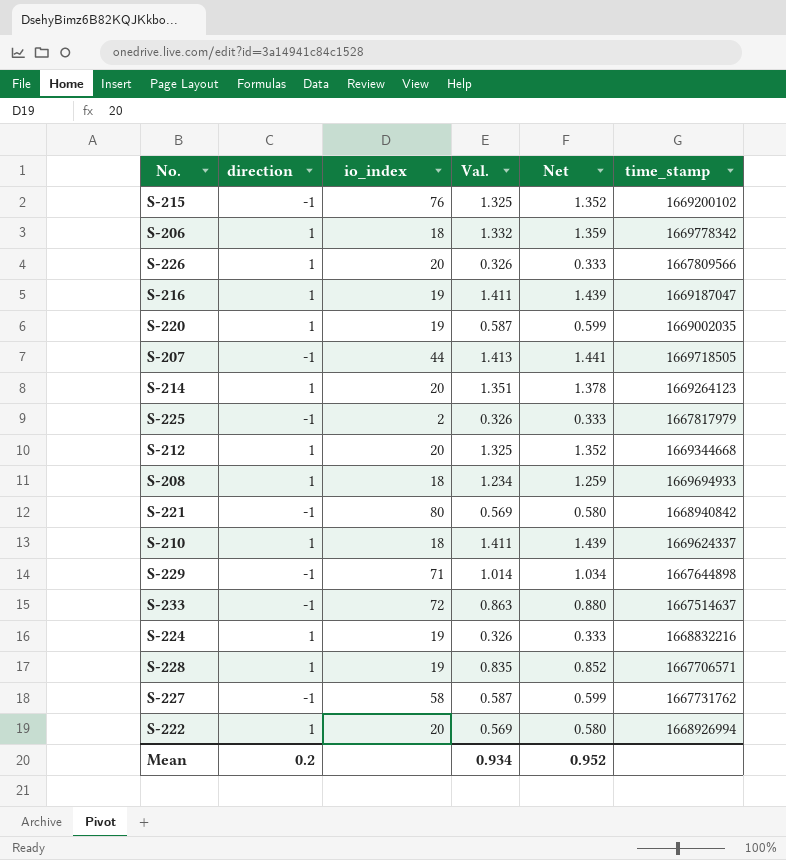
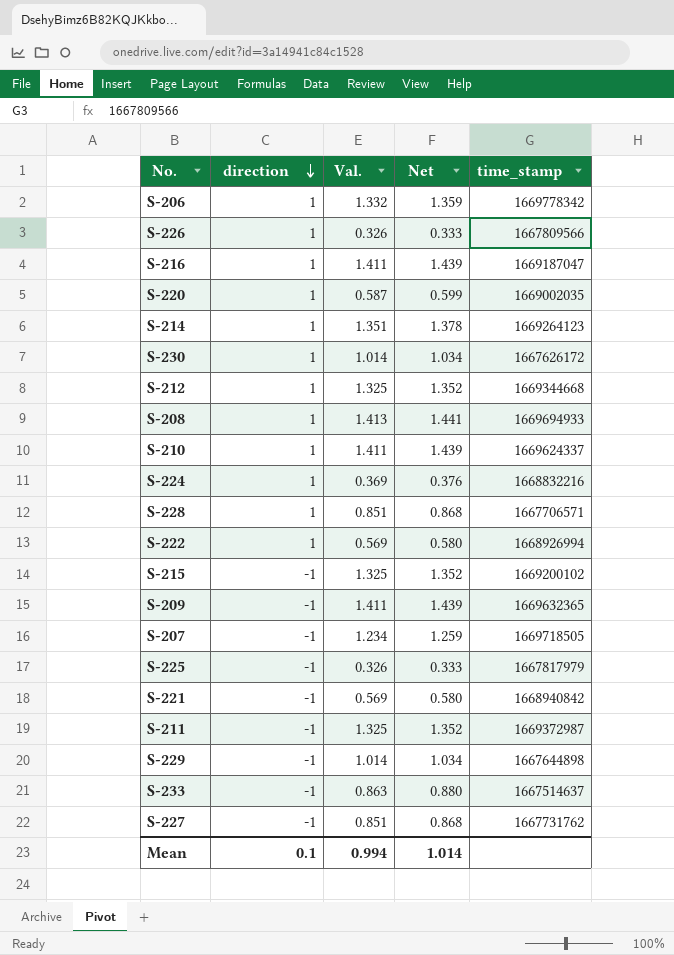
row order: none -> direction descending
column io_index | position: 3 -> none
row S-230: none -> 1 | 1.014 | 1.034 | 1667626172
S-208 | Val.: 1.234 -> 1.413
S-208 | Net: 1.259 -> 1.441
S-224 | Val.: 0.326 -> 0.369
S-224 | Net: 0.333 -> 0.376
S-228 | Val.: 0.835 -> 0.851
S-228 | Net: 0.852 -> 0.868
row S-209: none -> -1 | 1.411 | 1.439 | 1669632365
S-207 | Val.: 1.413 -> 1.234
S-207 | Net: 1.441 -> 1.259
row S-211: none -> -1 | 1.325 | 1.352 | 1669372987
S-227 | Val.: 0.587 -> 0.851
S-227 | Net: 0.599 -> 0.868
Mean | direction: 0.2 -> 0.1
Mean | Val.: 0.934 -> 0.994
Mean | Net: 0.952 -> 1.014

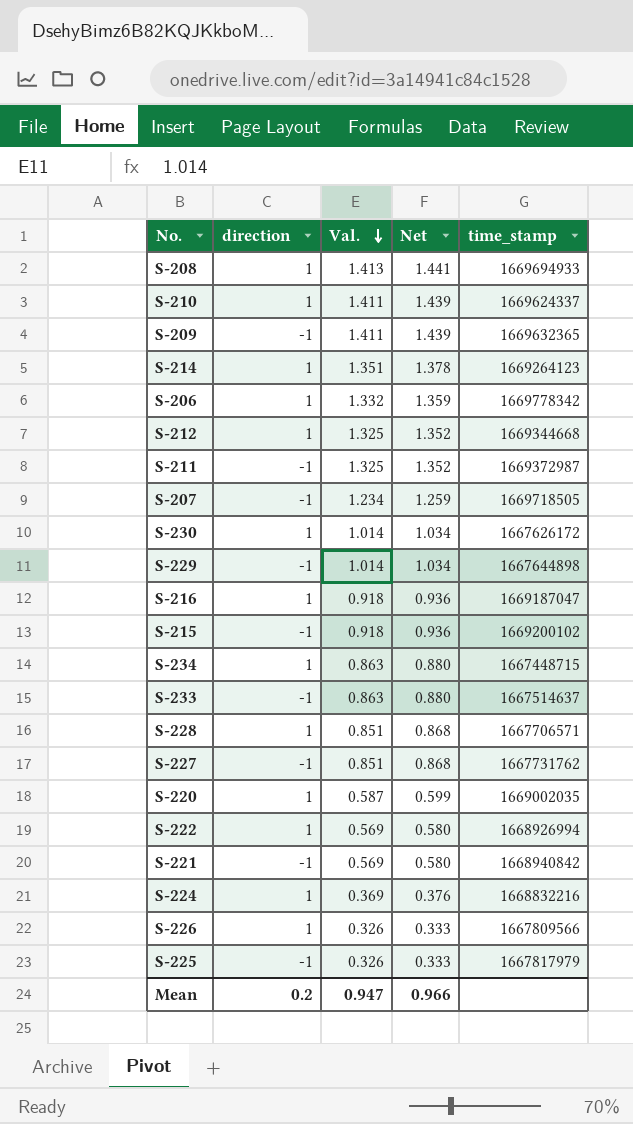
row order: direction descending -> Val. descending
S-216 | Val.: 1.411 -> 0.918
S-216 | Net: 1.439 -> 0.936
S-215 | Val.: 1.325 -> 0.918
S-215 | Net: 1.352 -> 0.936
row S-234: none -> 1 | 0.863 | 0.880 | 1667448715
Mean | direction: 0.1 -> 0.2
Mean | Val.: 0.994 -> 0.947
Mean | Net: 1.014 -> 0.966

